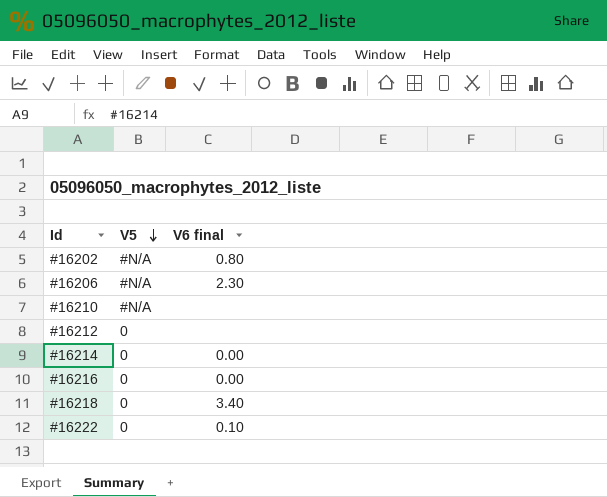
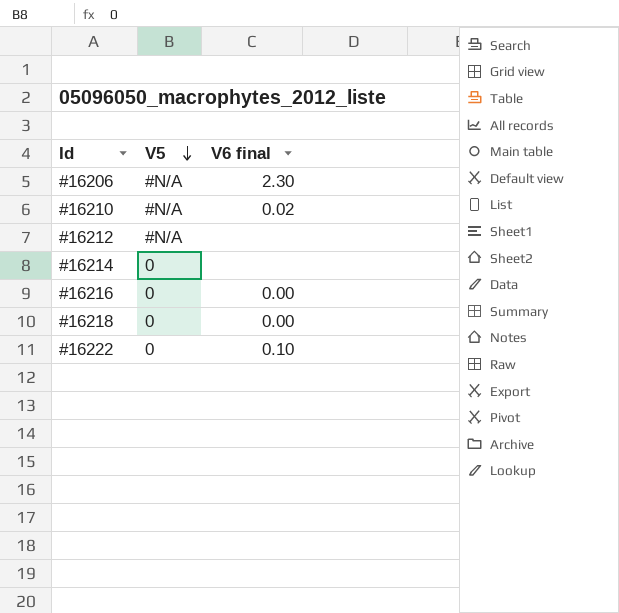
row #16202: #N/A | 0.80 -> none
#16210 | V6 final: none -> 0.02
#16212 | V5: 0 -> #N/A
#16214 | V6 final: 0.00 -> none
#16218 | V6 final: 3.40 -> 0.00

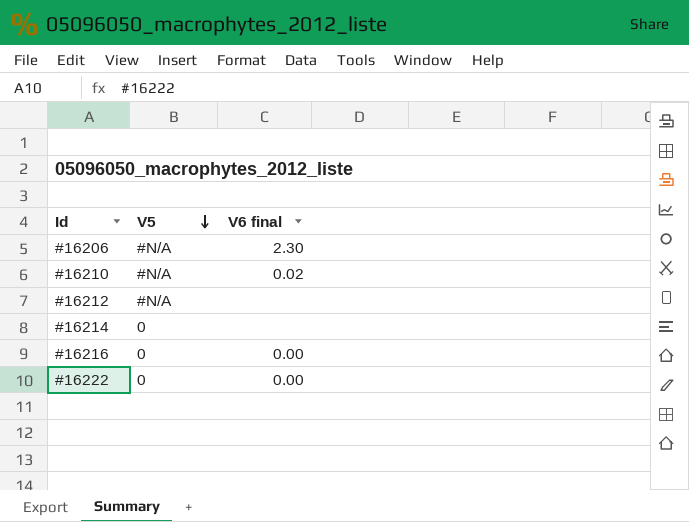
row #16218: 0 | 0.00 -> none
#16222 | V6 final: 0.10 -> 0.00

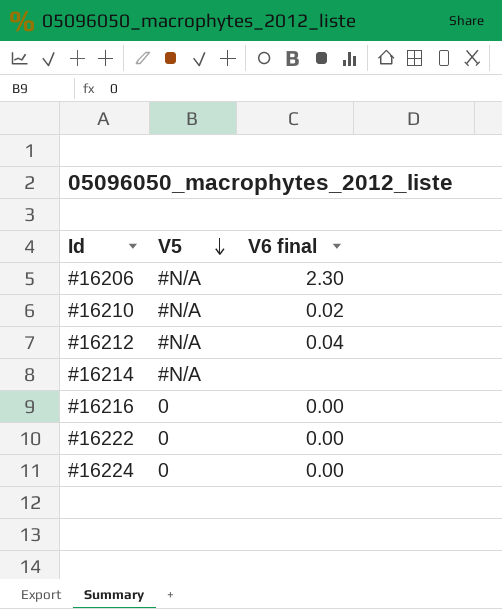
#16212 | V6 final: none -> 0.04
#16214 | V5: 0 -> #N/A
row #16224: none -> 0 | 0.00

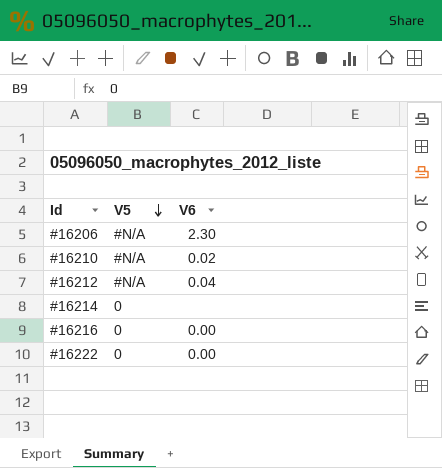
column name: V6 final -> V6
row #16224: 0 | 0.00 -> none
#16214 | V5: #N/A -> 0

